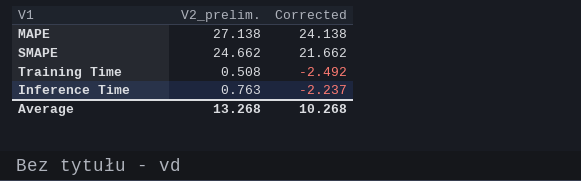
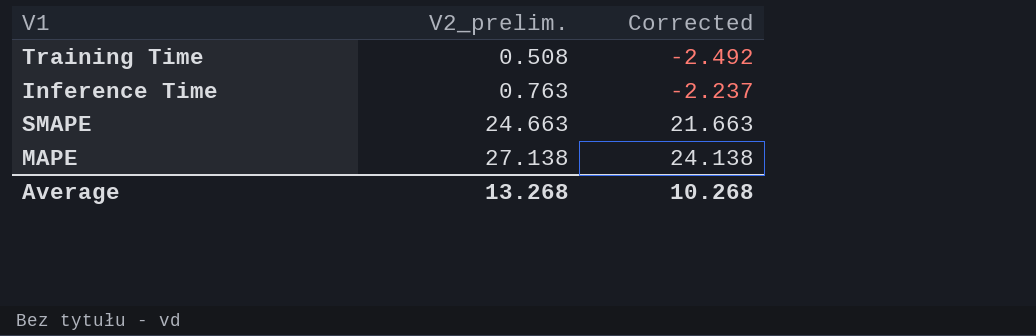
row order: none -> V2_prelim. ascending
SMAPE | V2_prelim.: 24.662 -> 24.663
SMAPE | Corrected: 21.662 -> 21.663

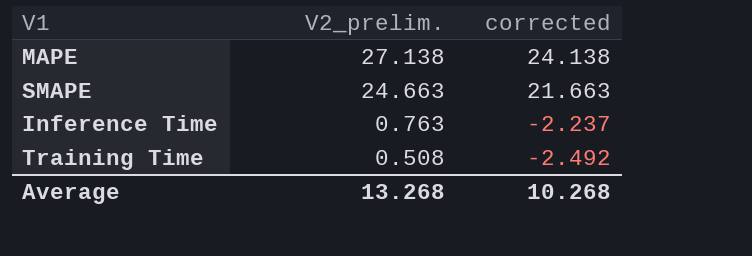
row order: V2_prelim. ascending -> V2_prelim. descending
column name: Corrected -> corrected

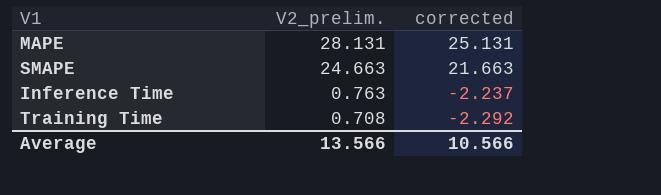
MAPE | V2_prelim.: 27.138 -> 28.131
MAPE | corrected: 24.138 -> 25.131
Training Time | V2_prelim.: 0.508 -> 0.708
Training Time | corrected: -2.492 -> -2.292
Average | V2_prelim.: 13.268 -> 13.566
Average | corrected: 10.268 -> 10.566

